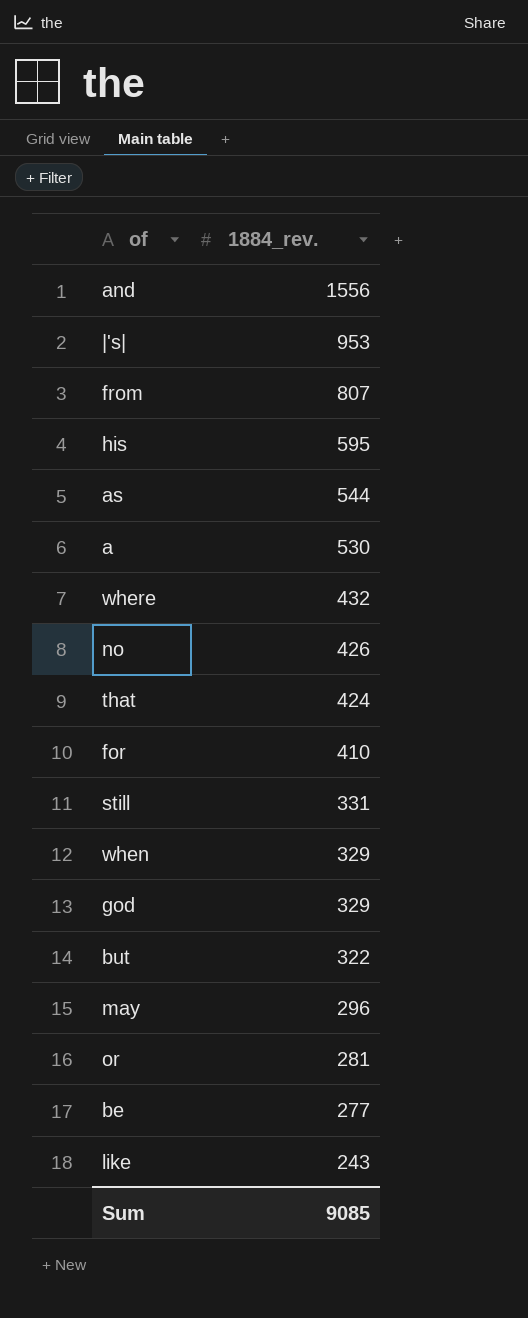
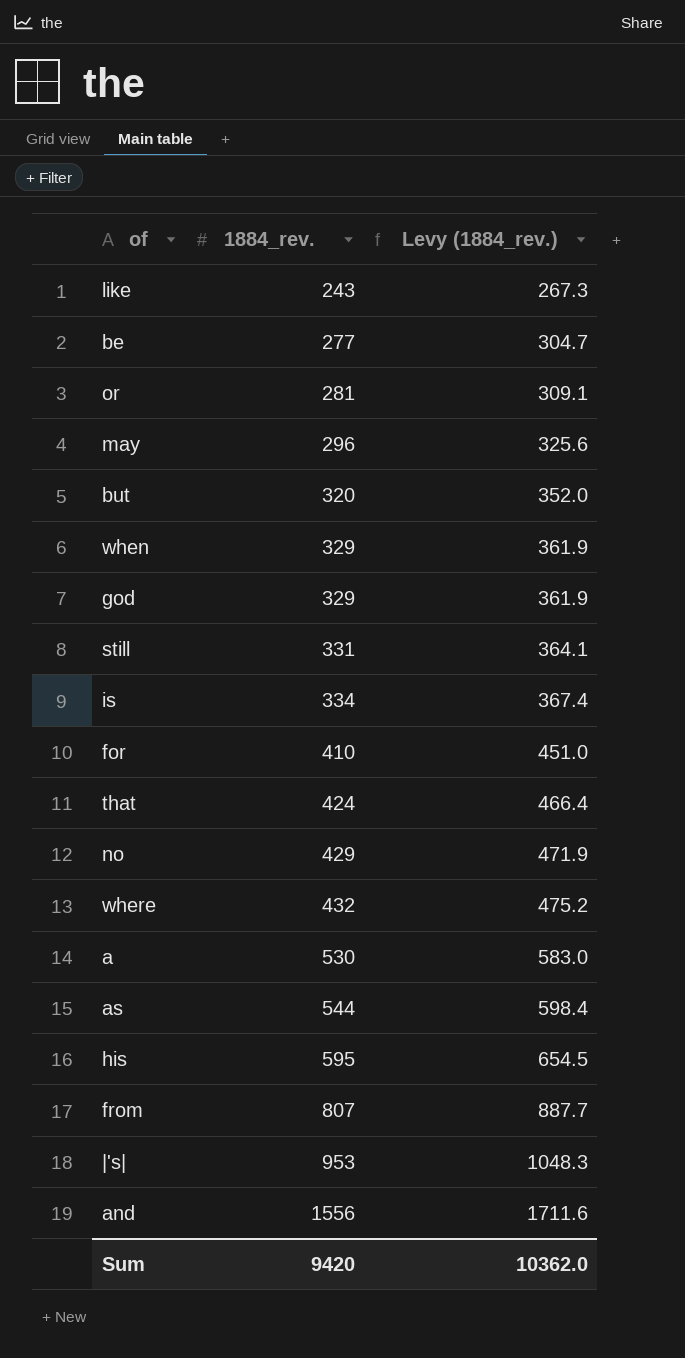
row order: 1884_rev. descending -> 1884_rev. ascending
column Levy (1884_rev.) | formula: none -> [1884_rev.] * 1.1
but | 1884_rev.: 322 -> 320
row is: none -> 334 | 367.4
no | 1884_rev.: 426 -> 429
Sum | 1884_rev.: 9085 -> 9420

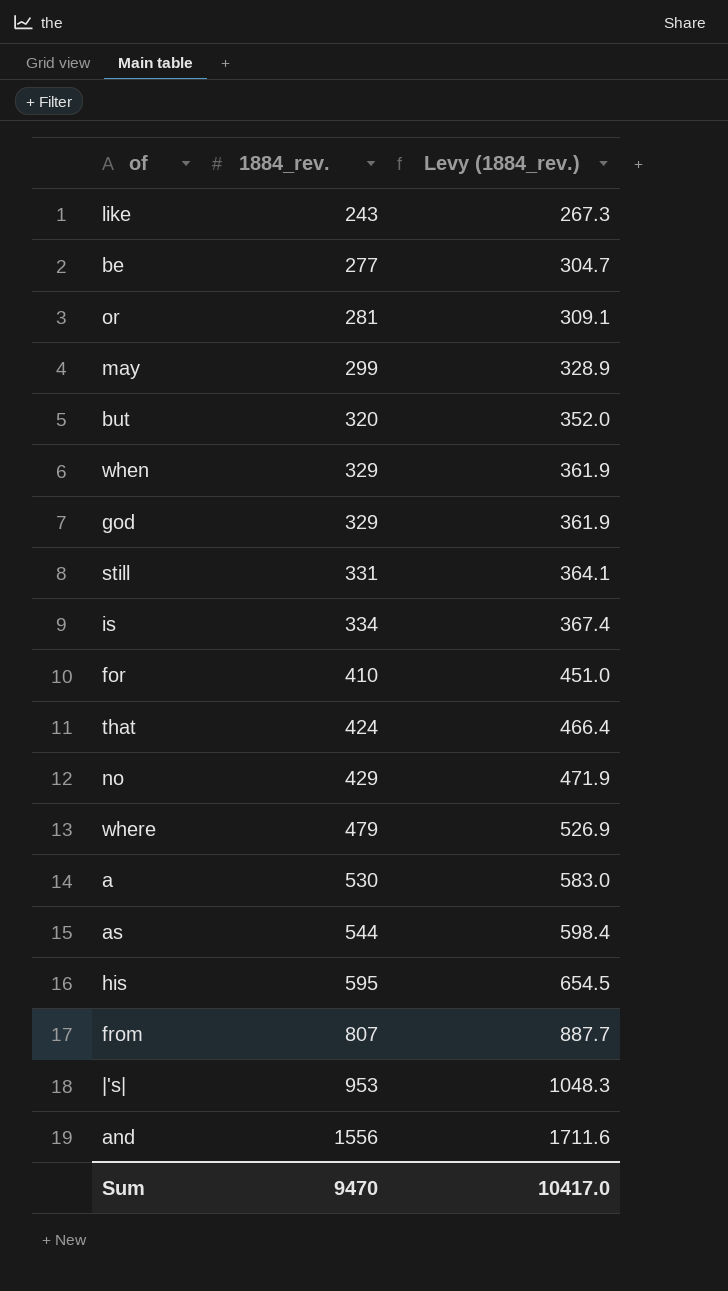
may | 1884_rev.: 296 -> 299
may | Levy (1884_rev.): 325.6 -> 328.9
where | 1884_rev.: 432 -> 479
where | Levy (1884_rev.): 475.2 -> 526.9
Sum | 1884_rev.: 9420 -> 9470
Sum | Levy (1884_rev.): 10362.0 -> 10417.0

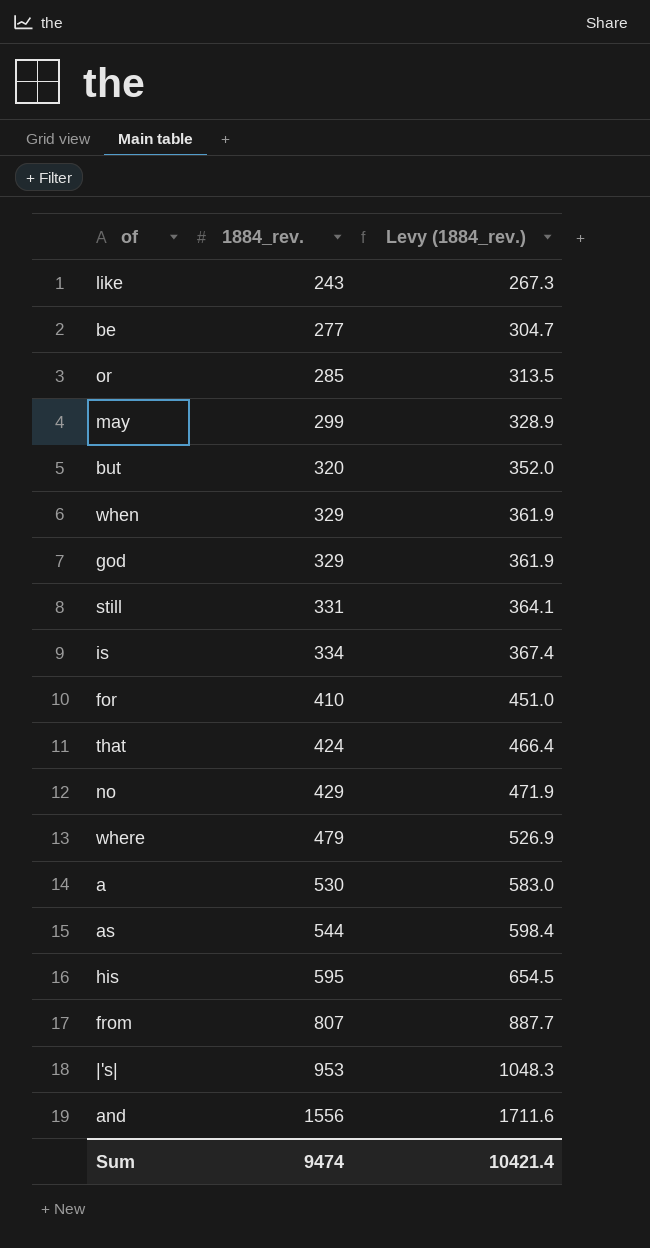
or | 1884_rev.: 281 -> 285
or | Levy (1884_rev.): 309.1 -> 313.5
Sum | 1884_rev.: 9470 -> 9474
Sum | Levy (1884_rev.): 10417.0 -> 10421.4

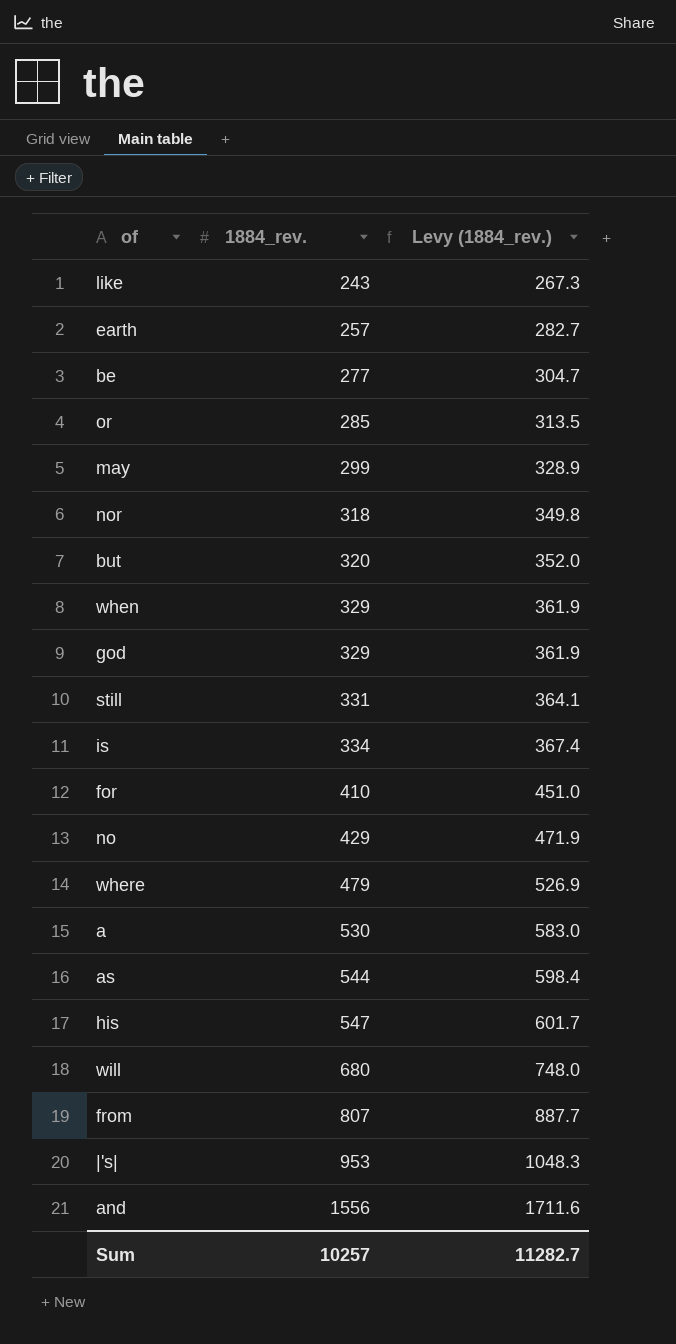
row that: 424 | 466.4 -> none
row earth: none -> 257 | 282.7
row nor: none -> 318 | 349.8
his | 1884_rev.: 595 -> 547
his | Levy (1884_rev.): 654.5 -> 601.7
row will: none -> 680 | 748.0
Sum | 1884_rev.: 9474 -> 10257
Sum | Levy (1884_rev.): 10421.4 -> 11282.7

